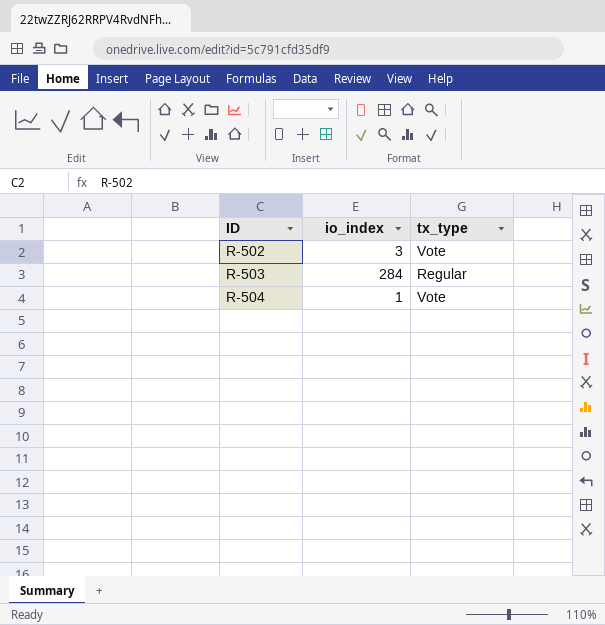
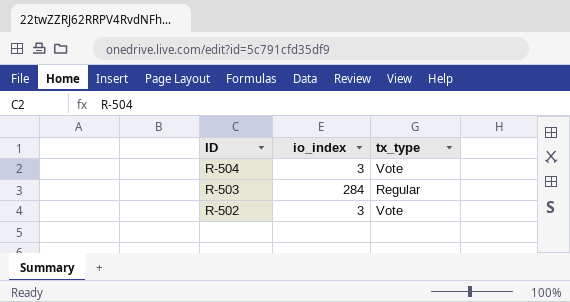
row order: ID ascending -> ID descending
R-504 | io_index: 1 -> 3

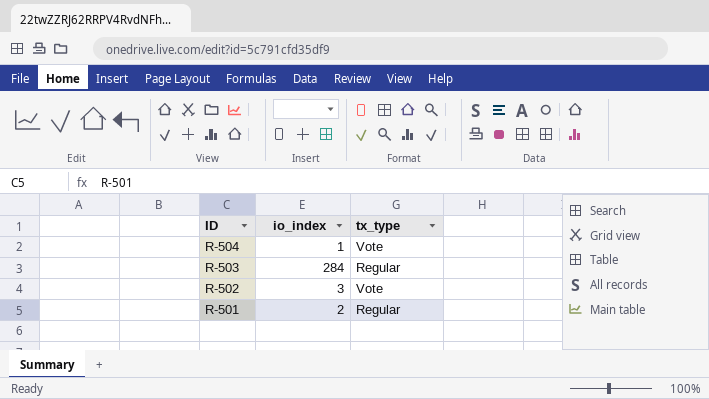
R-504 | io_index: 3 -> 1
row R-501: none -> 2 | Regular

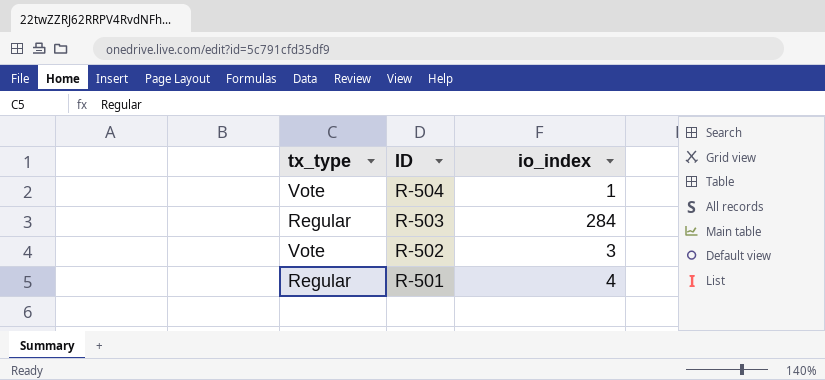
column tx_type | position: 3 -> 1
R-501 | io_index: 2 -> 4

